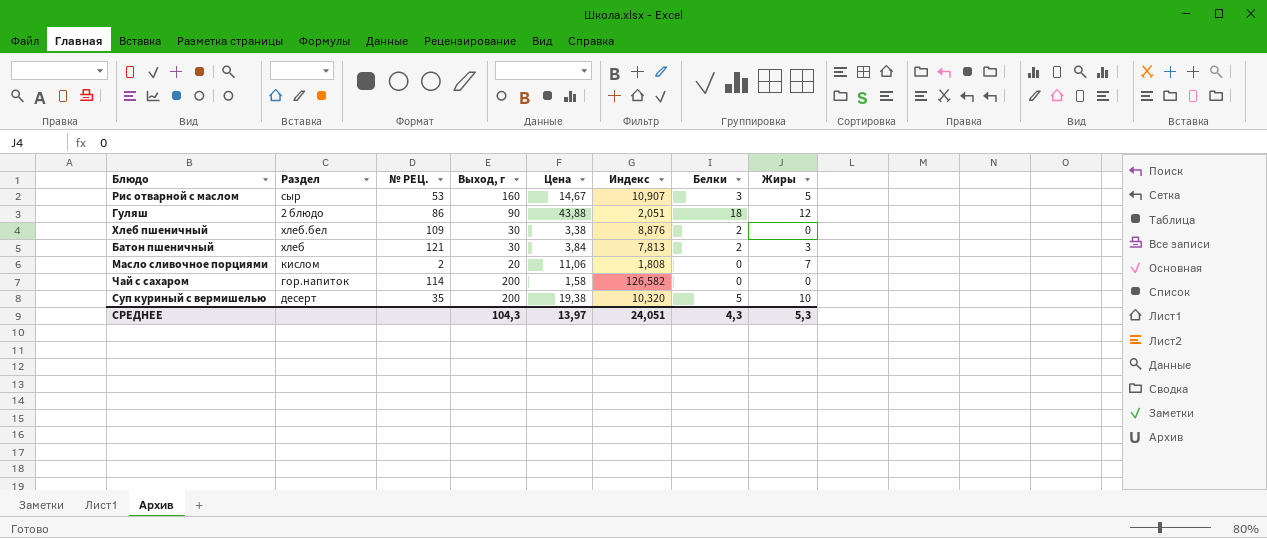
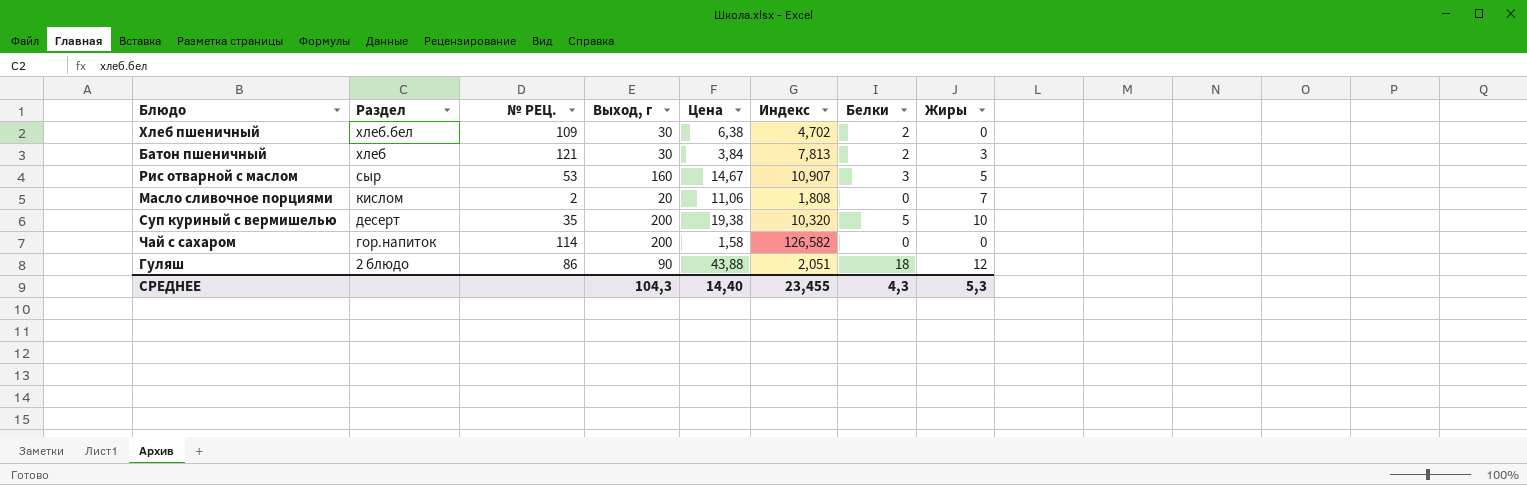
row order: none -> Раздел descending
Хлеб пшеничный | Цена: 3,38 -> 6,38
Хлеб пшеничный | Индекс: 8,876 -> 4,702
СРЕДНЕЕ | Цена: 13,97 -> 14,40
СРЕДНЕЕ | Индекс: 24,051 -> 23,455

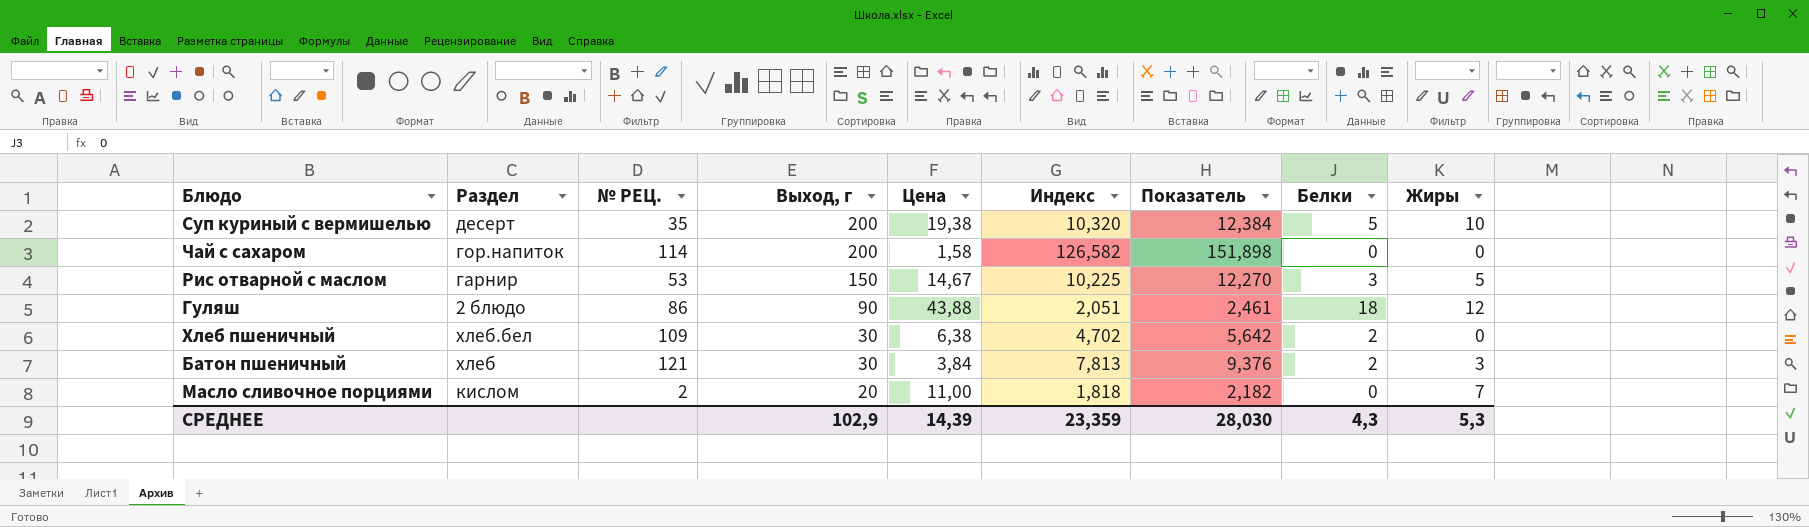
row order: Раздел descending -> Выход, г descending
column Показатель | formula: none -> [Индекс] * 1,2
Рис отварной с маслом | Раздел: сыр -> гарнир
Рис отварной с маслом | Выход, г: 160 -> 150
Рис отварной с маслом | Индекс: 10,907 -> 10,225
Масло сливочное порциями | Цена: 11,06 -> 11,00
Масло сливочное порциями | Индекс: 1,808 -> 1,818
СРЕДНЕЕ | Выход, г: 104,3 -> 102,9
СРЕДНЕЕ | Цена: 14,40 -> 14,39
СРЕДНЕЕ | Индекс: 23,455 -> 23,359

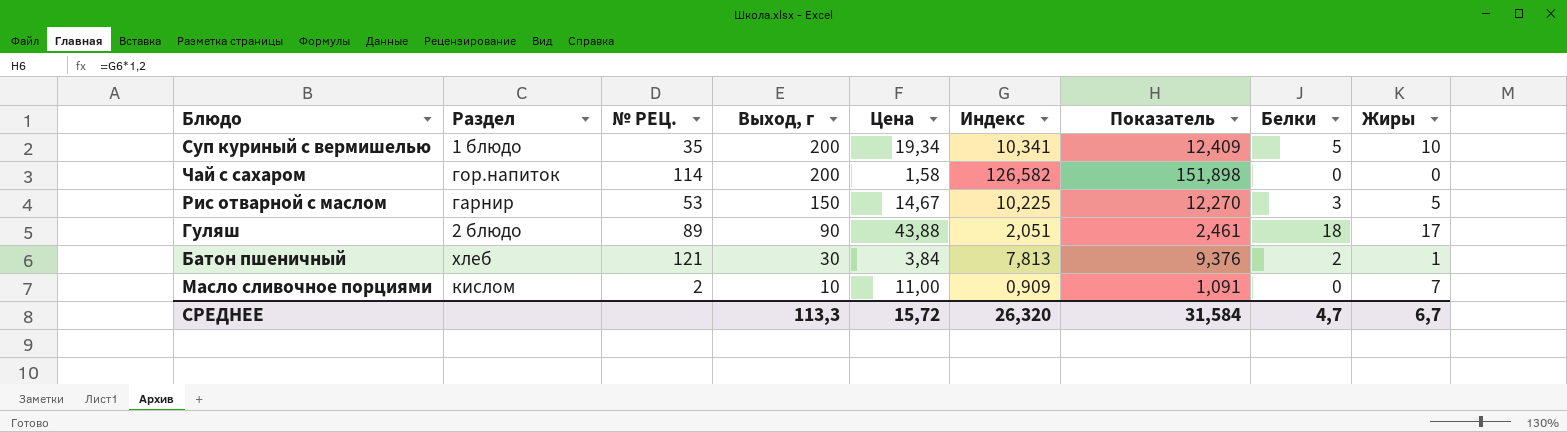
row Хлеб пшеничный: хлеб.бел | 109 | 30 | 6,38 | 4,702 | 5,642 | 2 | 0 -> none
Суп куриный с вермишелью | Раздел: десерт -> 1 блюдо
Суп куриный с вермишелью | Цена: 19,38 -> 19,34
Суп куриный с вермишелью | Индекс: 10,320 -> 10,341
Суп куриный с вермишелью | Показатель: 12,384 -> 12,409
Гуляш | № РЕЦ.: 86 -> 89
Гуляш | Жиры: 12 -> 17
Батон пшеничный | Жиры: 3 -> 1
Масло сливочное порциями | Выход, г: 20 -> 10
Масло сливочное порциями | Индекс: 1,818 -> 0,909
Масло сливочное порциями | Показатель: 2,182 -> 1,091
СРЕДНЕЕ | Выход, г: 102,9 -> 113,3
СРЕДНЕЕ | Цена: 14,39 -> 15,72
СРЕДНЕЕ | Индекс: 23,359 -> 26,320
СРЕДНЕЕ | Показатель: 28,030 -> 31,584
СРЕДНЕЕ | Белки: 4,3 -> 4,7
СРЕДНЕЕ | Жиры: 5,3 -> 6,7

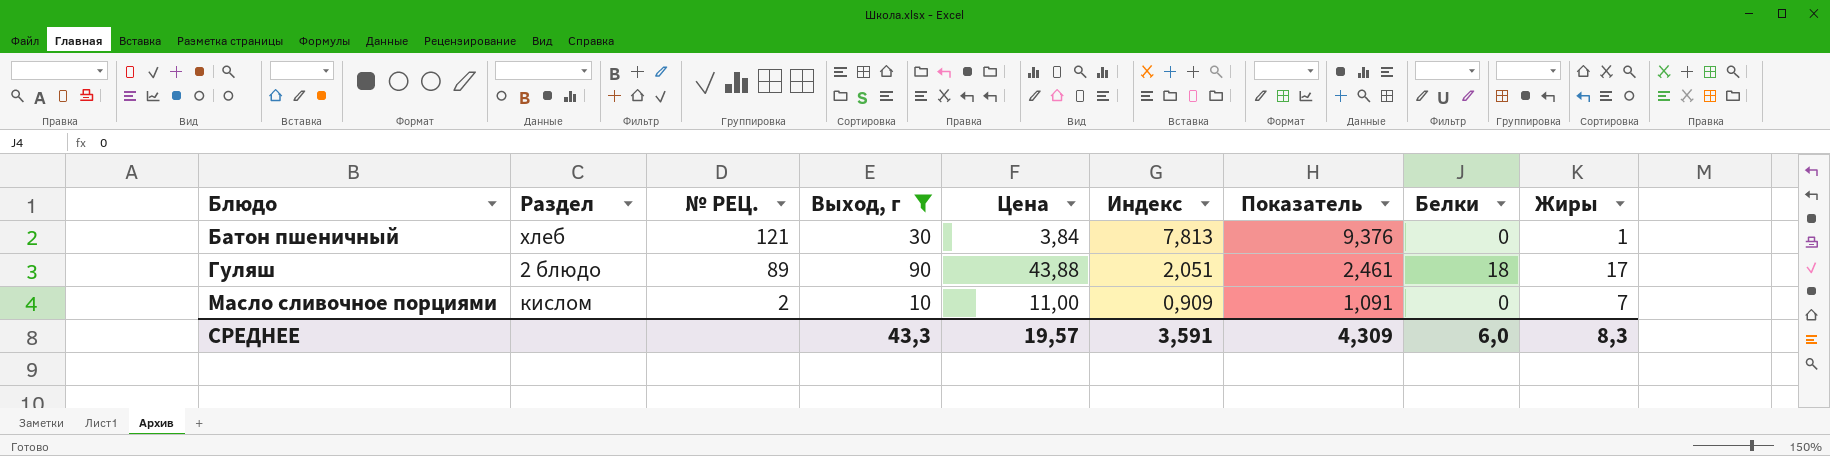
filter: none -> Выход, г <= 90
row order: Выход, г descending -> Блюдо ascending
Батон пшеничный | Белки: 2 -> 0
СРЕДНЕЕ | Выход, г: 113,3 -> 43,3
СРЕДНЕЕ | Цена: 15,72 -> 19,57
СРЕДНЕЕ | Индекс: 26,320 -> 3,591
СРЕДНЕЕ | Показатель: 31,584 -> 4,309
СРЕДНЕЕ | Белки: 4,7 -> 6,0
СРЕДНЕЕ | Жиры: 6,7 -> 8,3

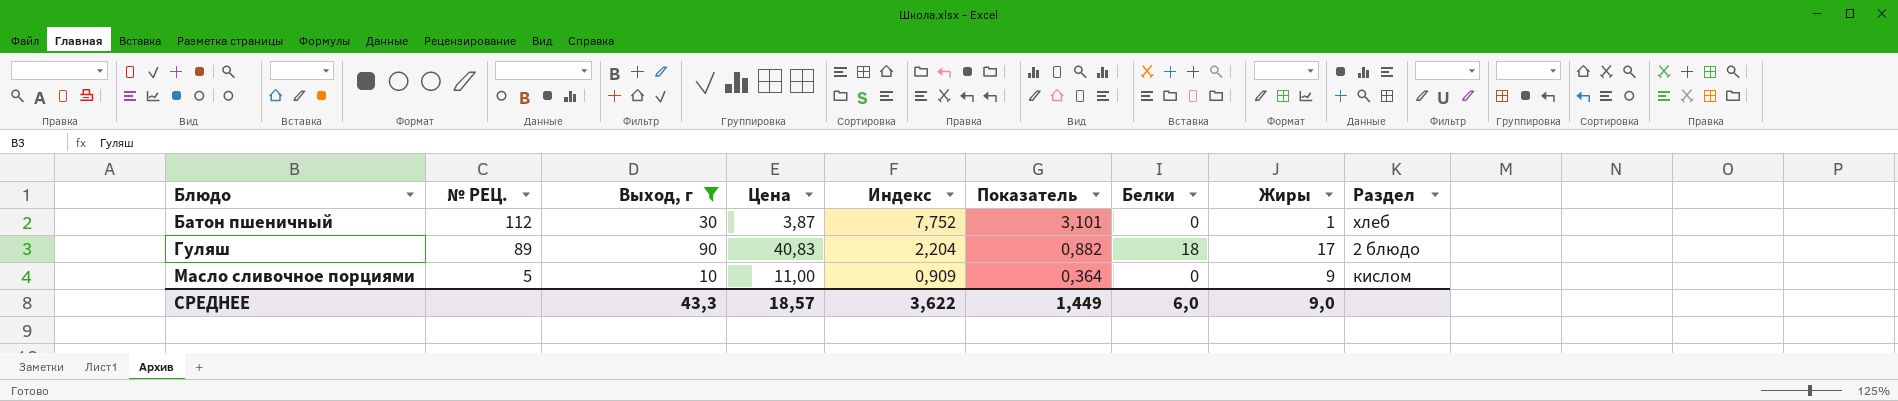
column Показатель | formula: [Индекс] * 1,2 -> [Индекс] * 0,4
column Раздел | position: 2 -> 9
Батон пшеничный | № РЕЦ.: 121 -> 112
Батон пшеничный | Цена: 3,84 -> 3,87
Батон пшеничный | Индекс: 7,813 -> 7,752
Гуляш | Цена: 43,88 -> 40,83
Гуляш | Индекс: 2,051 -> 2,204
Масло сливочное порциями | № РЕЦ.: 2 -> 5
Масло сливочное порциями | Жиры: 7 -> 9
СРЕДНЕЕ | Цена: 19,57 -> 18,57
СРЕДНЕЕ | Индекс: 3,591 -> 3,622
СРЕДНЕЕ | Показатель: 4,309 -> 1,449
СРЕДНЕЕ | Жиры: 8,3 -> 9,0

